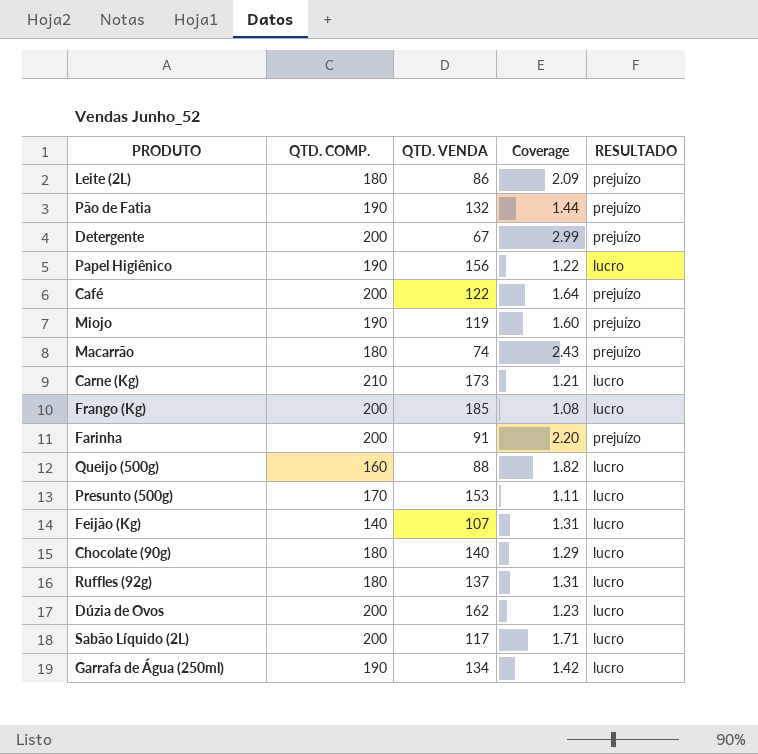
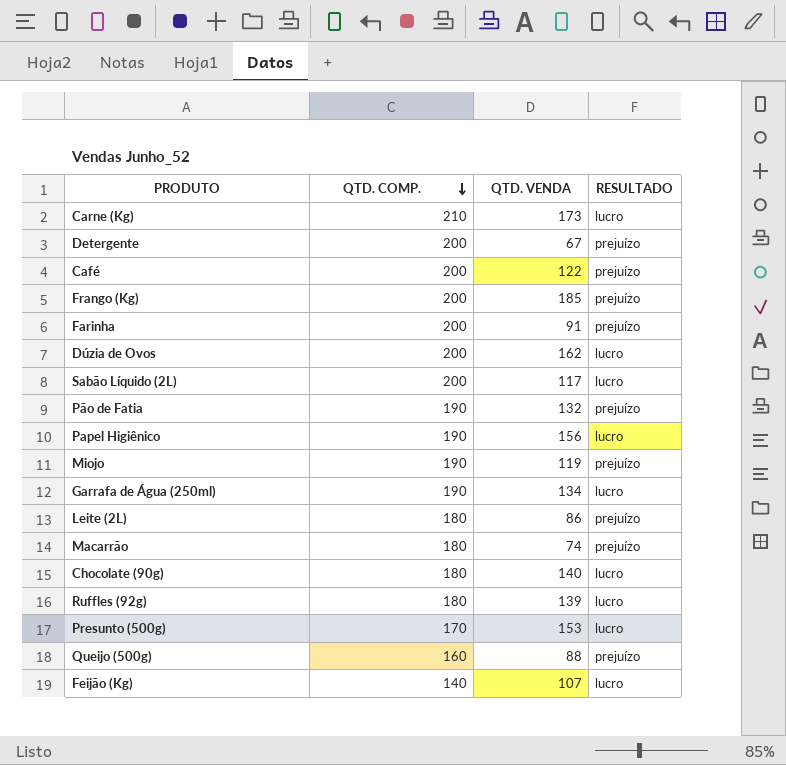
row order: none -> QTD. COMP. descending
column Coverage | formula: [QTD. COMP.] / [QTD. VENDA] -> none
Frango (Kg) | RESULTADO: lucro -> prejuízo
Ruffles (92g) | QTD. VENDA: 137 -> 139
Queijo (500g) | RESULTADO: lucro -> prejuízo

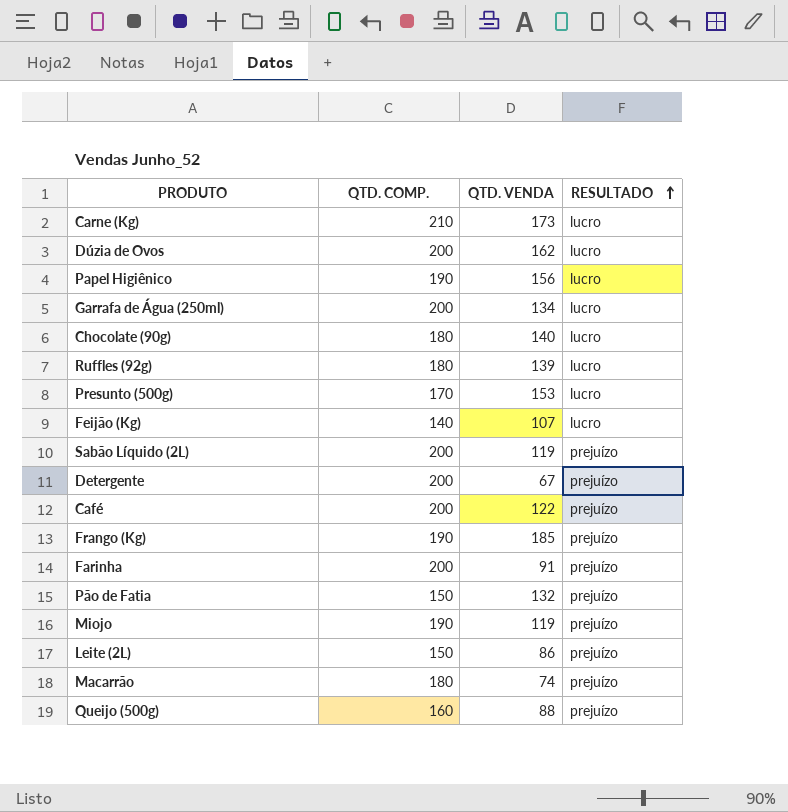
row order: QTD. COMP. descending -> RESULTADO ascending
Garrafa de Água (250ml) | QTD. COMP.: 190 -> 200
Sabão Líquido (2L) | QTD. VENDA: 117 -> 119
Sabão Líquido (2L) | RESULTADO: lucro -> prejuízo
Frango (Kg) | QTD. COMP.: 200 -> 190
Pão de Fatia | QTD. COMP.: 190 -> 150
Leite (2L) | QTD. COMP.: 180 -> 150

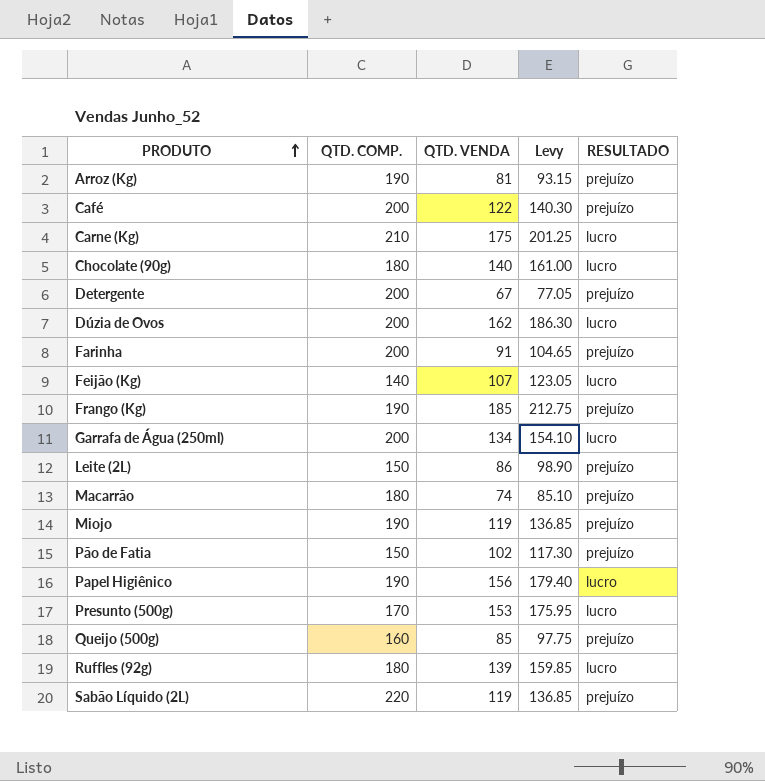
row order: RESULTADO ascending -> PRODUTO ascending
column Levy | formula: none -> [QTD. VENDA] * 1.15
row Arroz (Kg): none -> 190 | 81 | 93.15 | prejuízo
Carne (Kg) | QTD. VENDA: 173 -> 175
Pão de Fatia | QTD. VENDA: 132 -> 102
Queijo (500g) | QTD. VENDA: 88 -> 85
Sabão Líquido (2L) | QTD. COMP.: 200 -> 220

